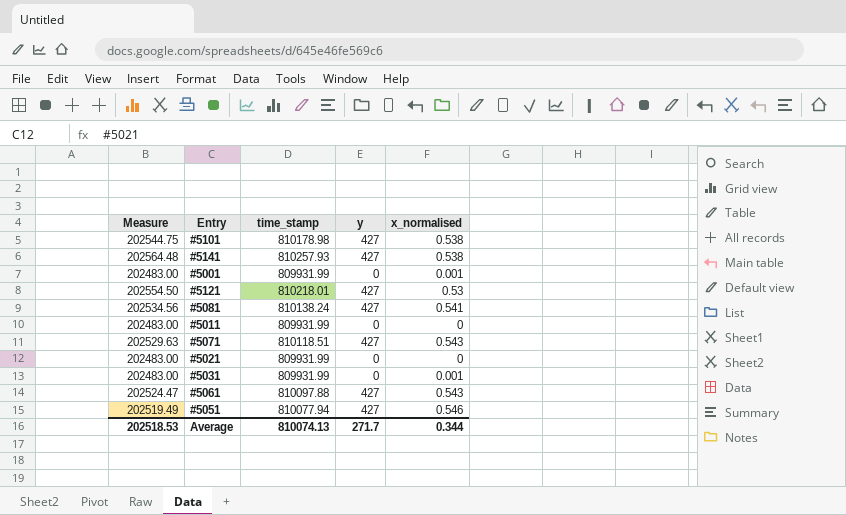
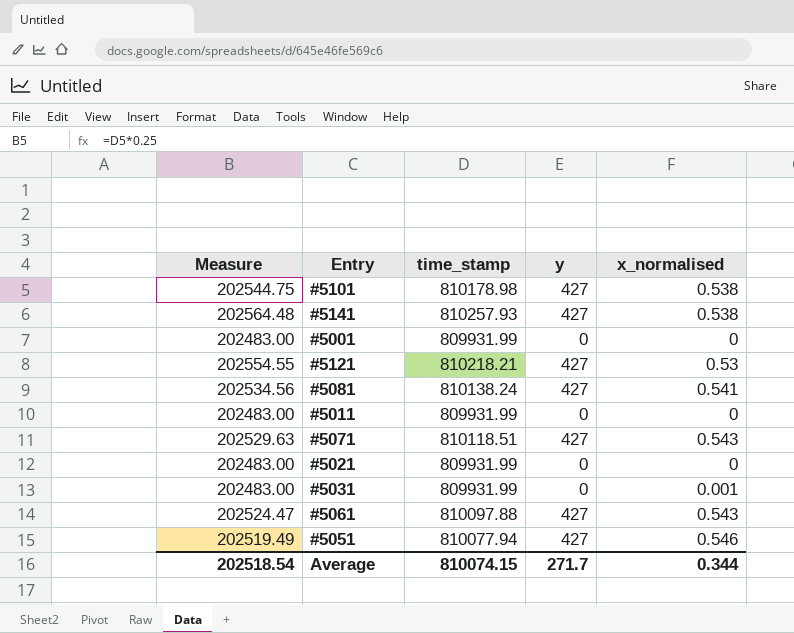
#5001 | x_normalised: 0.001 -> 0
#5121 | Measure: 202554.50 -> 202554.55
#5121 | time_stamp: 810218.01 -> 810218.21
Average | Measure: 202518.53 -> 202518.54
Average | time_stamp: 810074.13 -> 810074.15

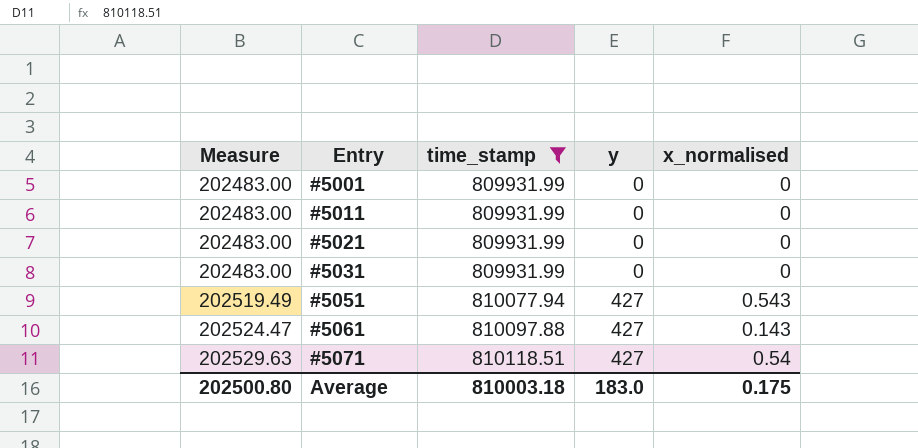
filter: none -> time_stamp <= 810118.51
row order: none -> Measure ascending
#5031 | x_normalised: 0.001 -> 0
#5051 | x_normalised: 0.546 -> 0.543
#5061 | x_normalised: 0.543 -> 0.143
#5071 | x_normalised: 0.543 -> 0.54
Average | Measure: 202518.54 -> 202500.80
Average | time_stamp: 810074.15 -> 810003.18
Average | y: 271.7 -> 183.0
Average | x_normalised: 0.344 -> 0.175

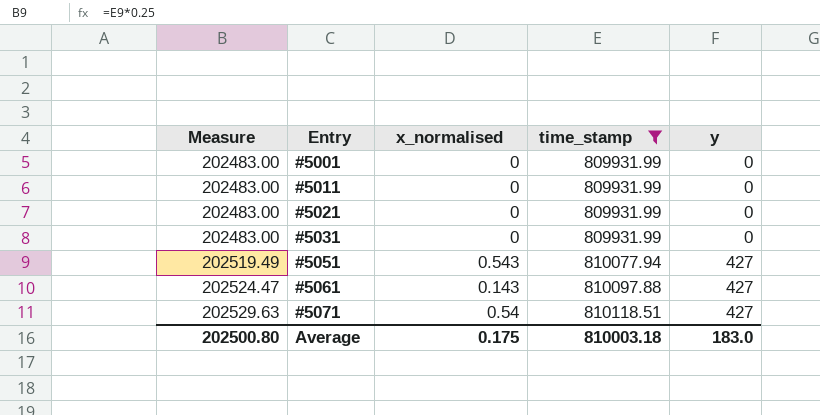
column x_normalised | position: 5 -> 3

